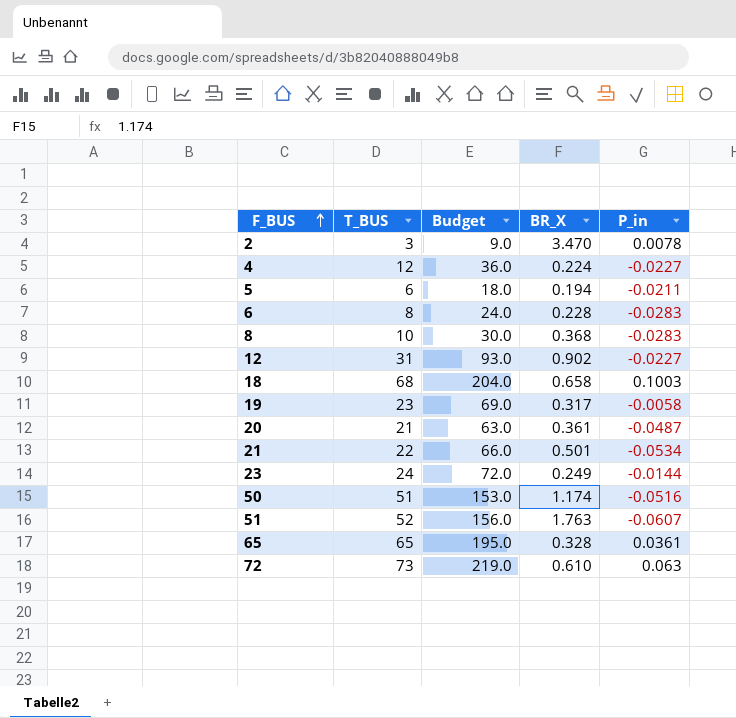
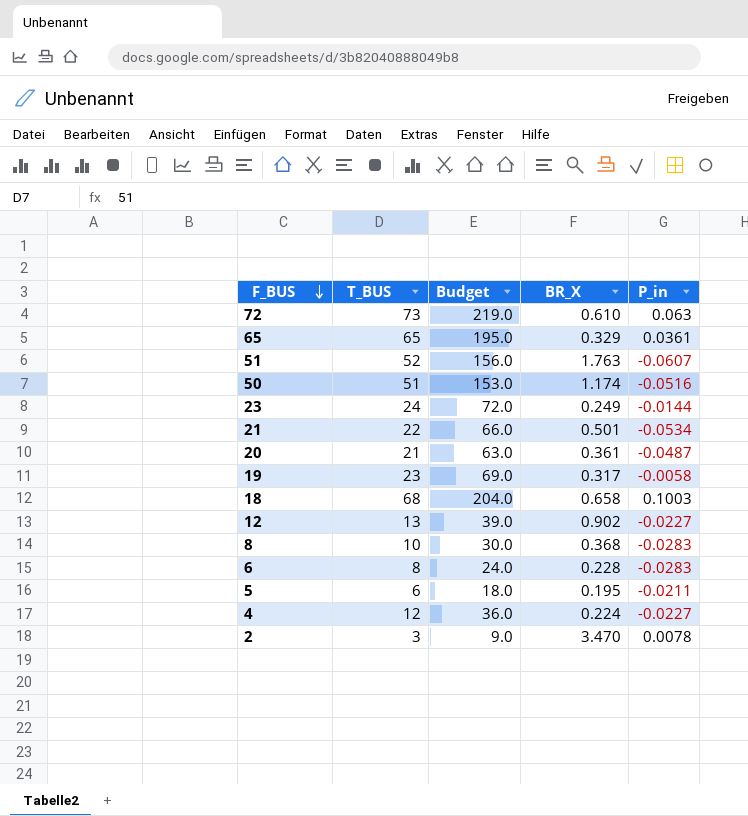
row order: F_BUS ascending -> F_BUS descending
65 | BR_X: 0.328 -> 0.329
12 | T_BUS: 31 -> 13
12 | Budget: 93.0 -> 39.0
5 | BR_X: 0.194 -> 0.195

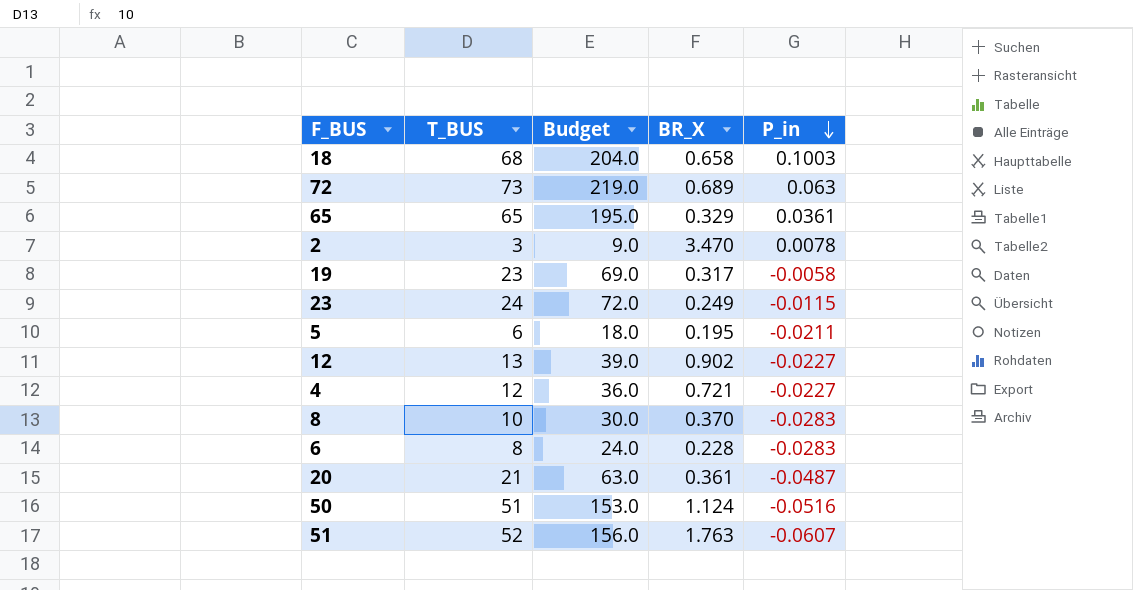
row order: F_BUS descending -> P_in descending
row 21: 22 | 66.0 | 0.501 | -0.0534 -> none
72 | BR_X: 0.610 -> 0.689
23 | P_in: -0.0144 -> -0.0115
4 | BR_X: 0.224 -> 0.721
8 | BR_X: 0.368 -> 0.370
50 | BR_X: 1.174 -> 1.124

